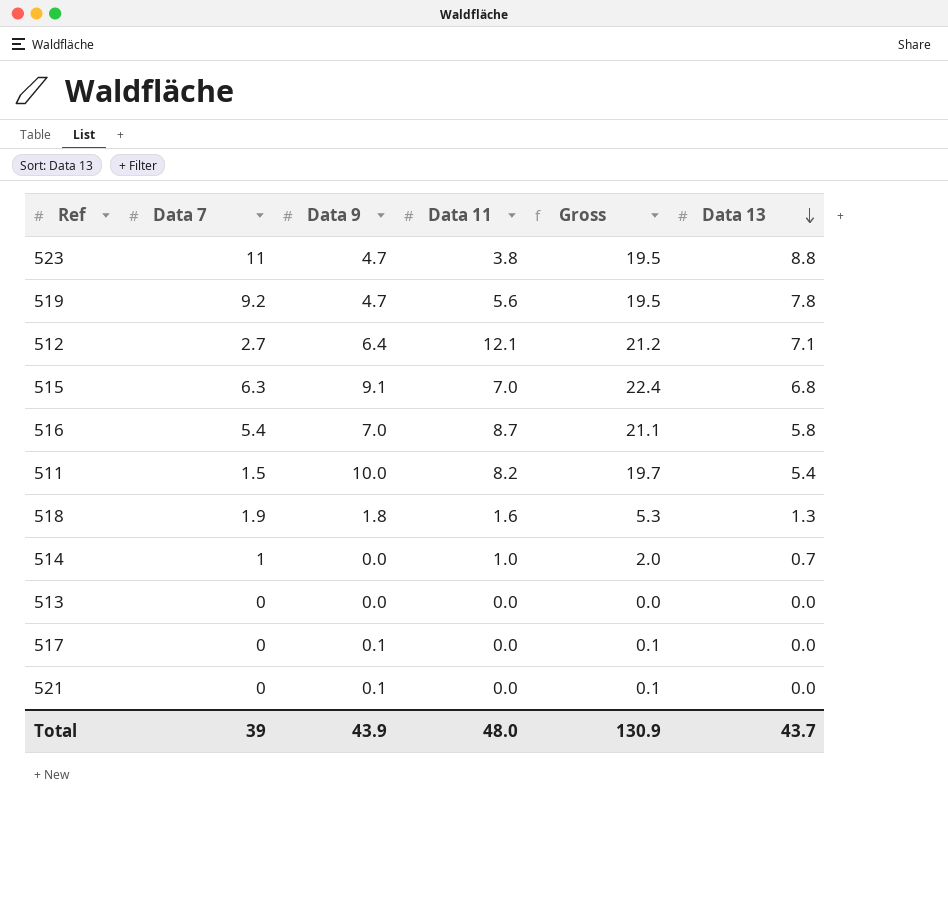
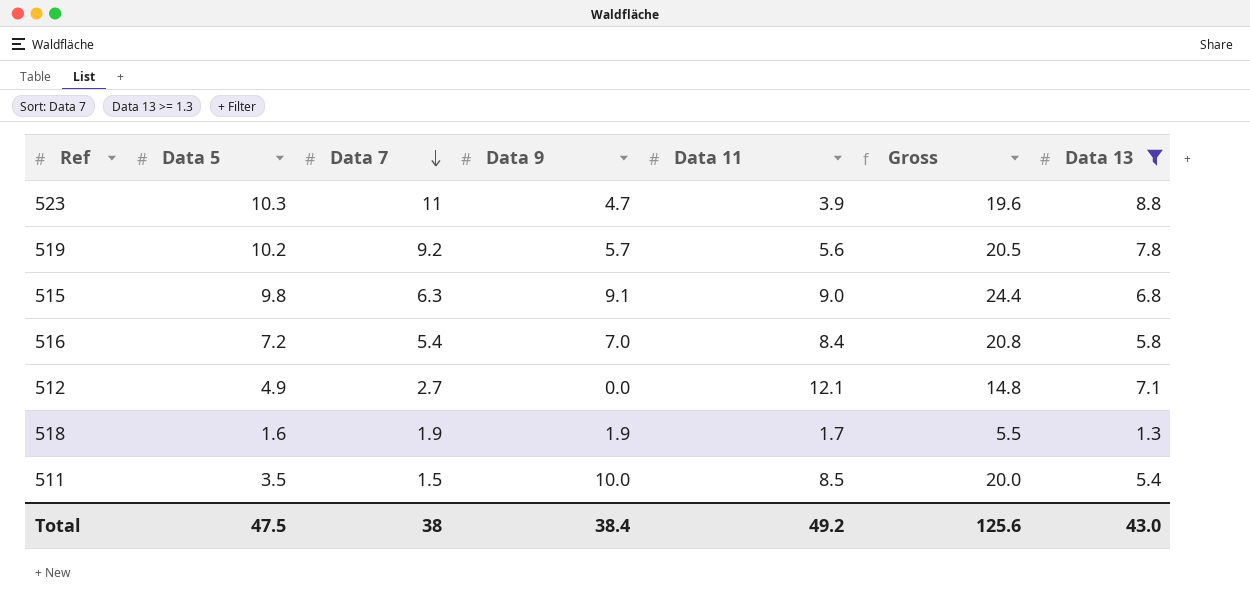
filter: none -> Data 13 >= 1.3
row order: Data 13 descending -> Data 7 descending
column Data 5 | position: none -> 2
523 | Data 11: 3.8 -> 3.9
523 | Gross: 19.5 -> 19.6
519 | Data 9: 4.7 -> 5.7
519 | Gross: 19.5 -> 20.5
515 | Data 11: 7.0 -> 9.0
515 | Gross: 22.4 -> 24.4
516 | Data 11: 8.7 -> 8.4
516 | Gross: 21.1 -> 20.8
512 | Data 9: 6.4 -> 0.0
512 | Gross: 21.2 -> 14.8
518 | Data 9: 1.8 -> 1.9
518 | Data 11: 1.6 -> 1.7
518 | Gross: 5.3 -> 5.5
511 | Data 11: 8.2 -> 8.5
511 | Gross: 19.7 -> 20.0
Total | Data 7: 39 -> 38
Total | Data 9: 43.9 -> 38.4
Total | Data 11: 48.0 -> 49.2
Total | Gross: 130.9 -> 125.6
Total | Data 13: 43.7 -> 43.0

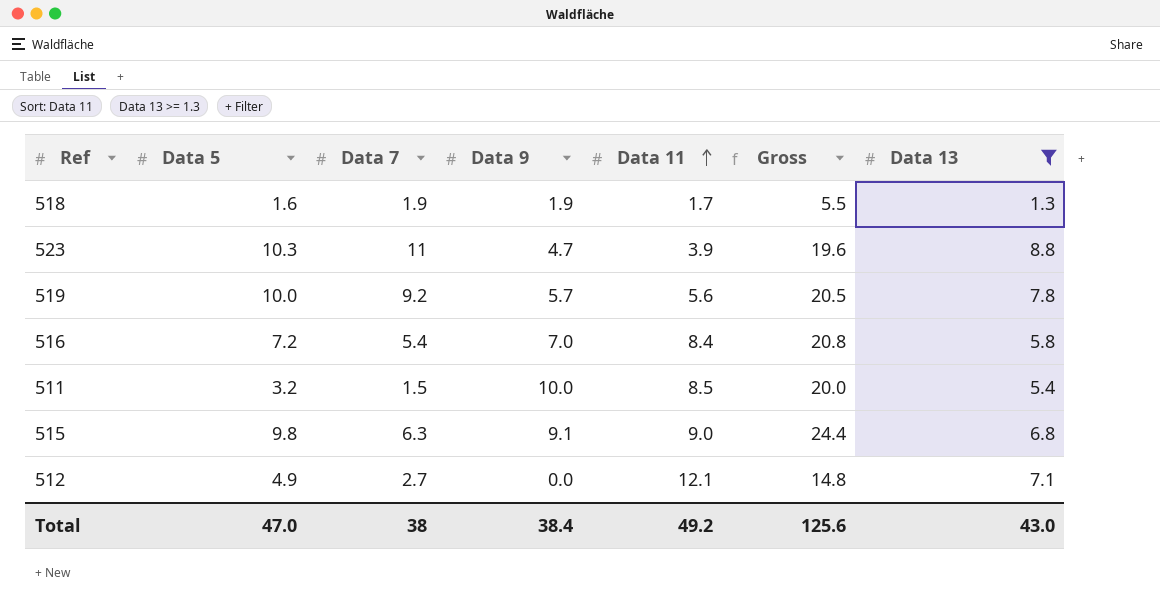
row order: Data 7 descending -> Data 11 ascending
519 | Data 5: 10.2 -> 10.0
511 | Data 5: 3.5 -> 3.2
Total | Data 5: 47.5 -> 47.0

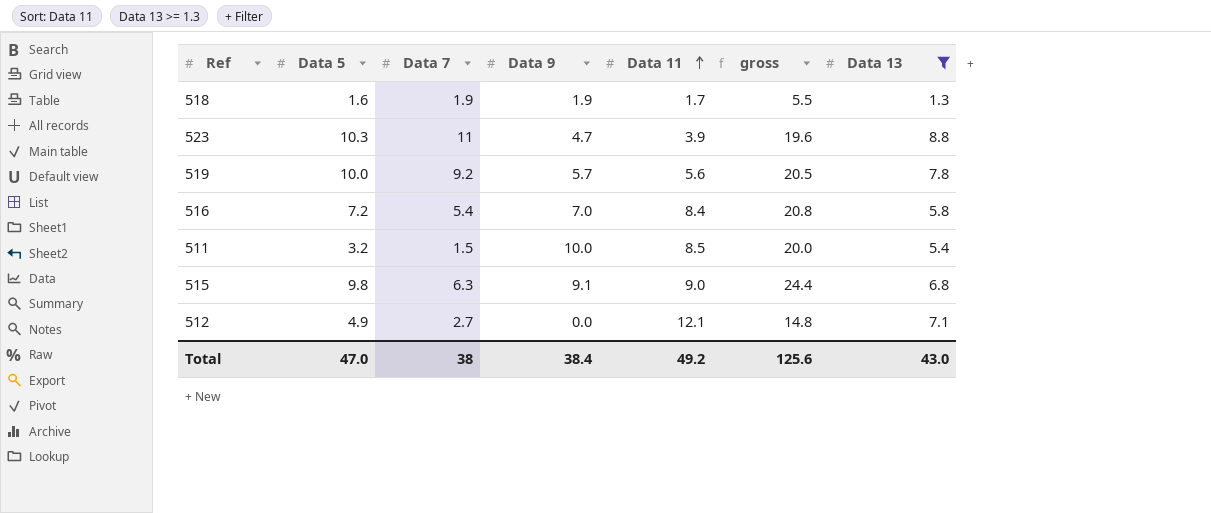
column name: Gross -> gross

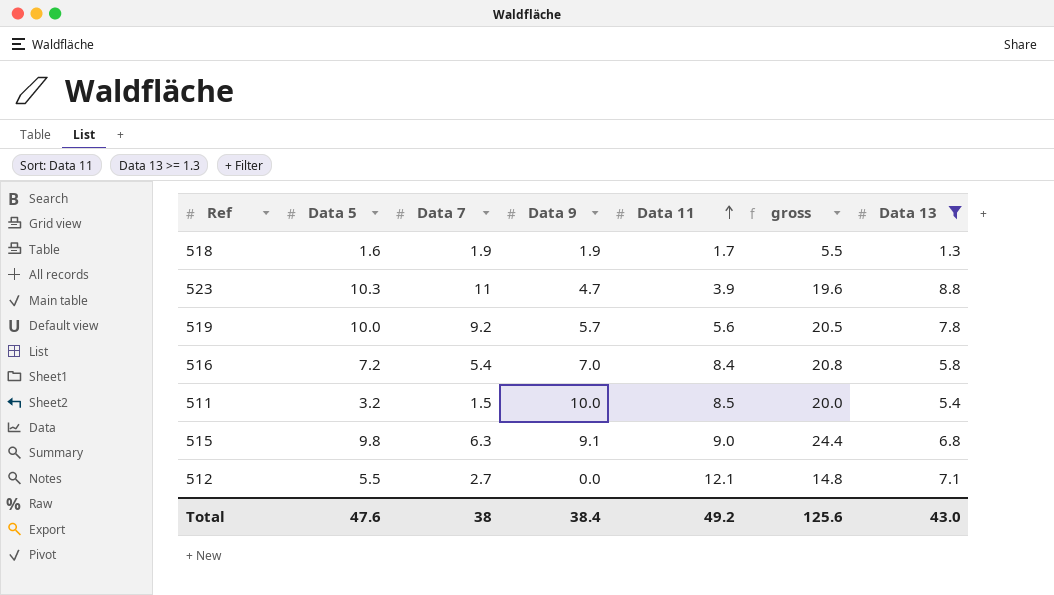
512 | Data 5: 4.9 -> 5.5
Total | Data 5: 47.0 -> 47.6

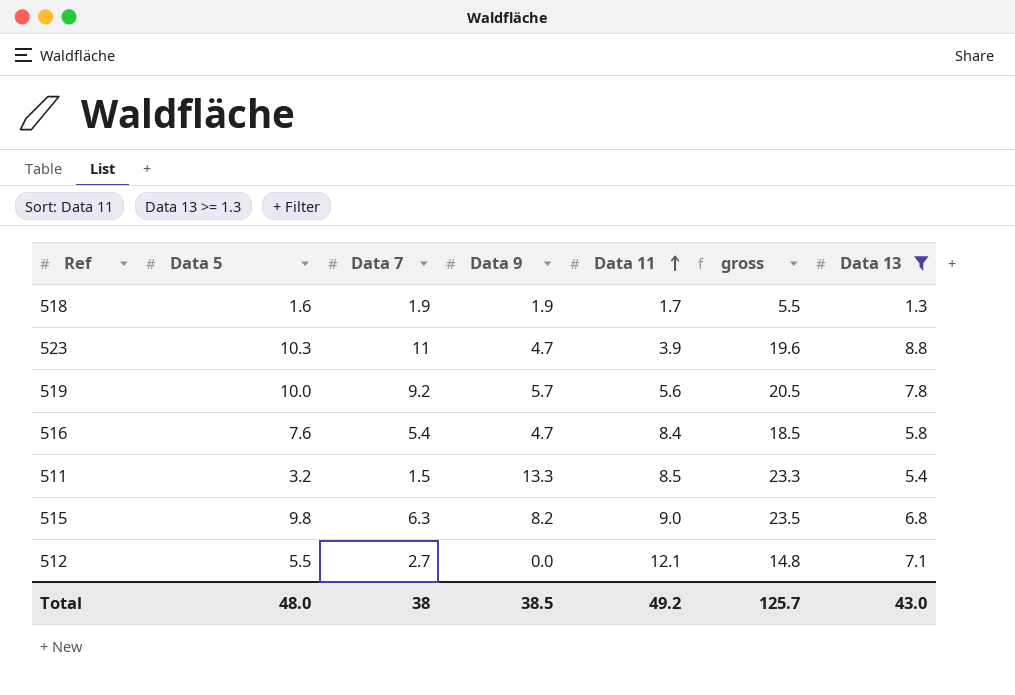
516 | Data 5: 7.2 -> 7.6
516 | Data 9: 7.0 -> 4.7
516 | gross: 20.8 -> 18.5
511 | Data 9: 10.0 -> 13.3
511 | gross: 20.0 -> 23.3
515 | Data 9: 9.1 -> 8.2
515 | gross: 24.4 -> 23.5
Total | Data 5: 47.6 -> 48.0
Total | Data 9: 38.4 -> 38.5
Total | gross: 125.6 -> 125.7

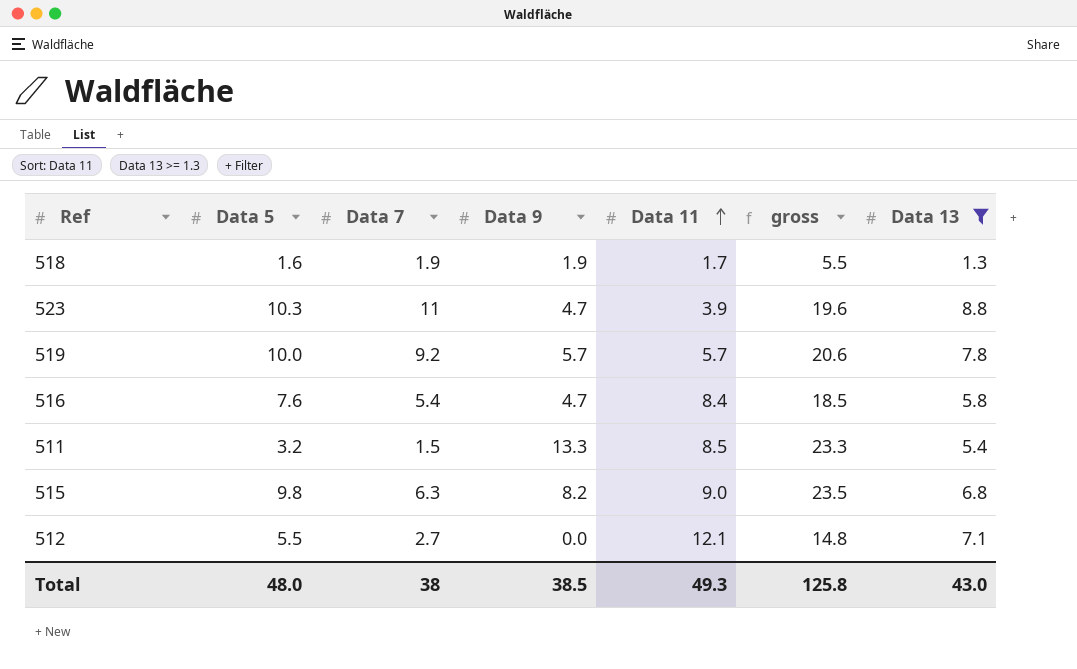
519 | Data 11: 5.6 -> 5.7
519 | gross: 20.5 -> 20.6
Total | Data 11: 49.2 -> 49.3
Total | gross: 125.7 -> 125.8

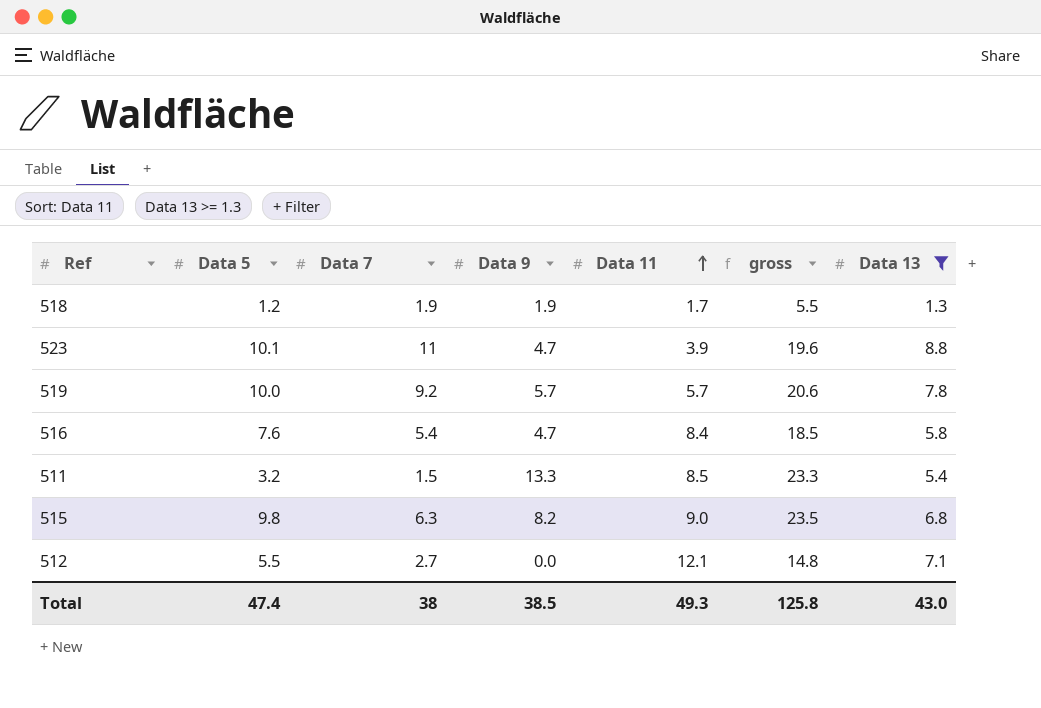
518 | Data 5: 1.6 -> 1.2
523 | Data 5: 10.3 -> 10.1
Total | Data 5: 48.0 -> 47.4

